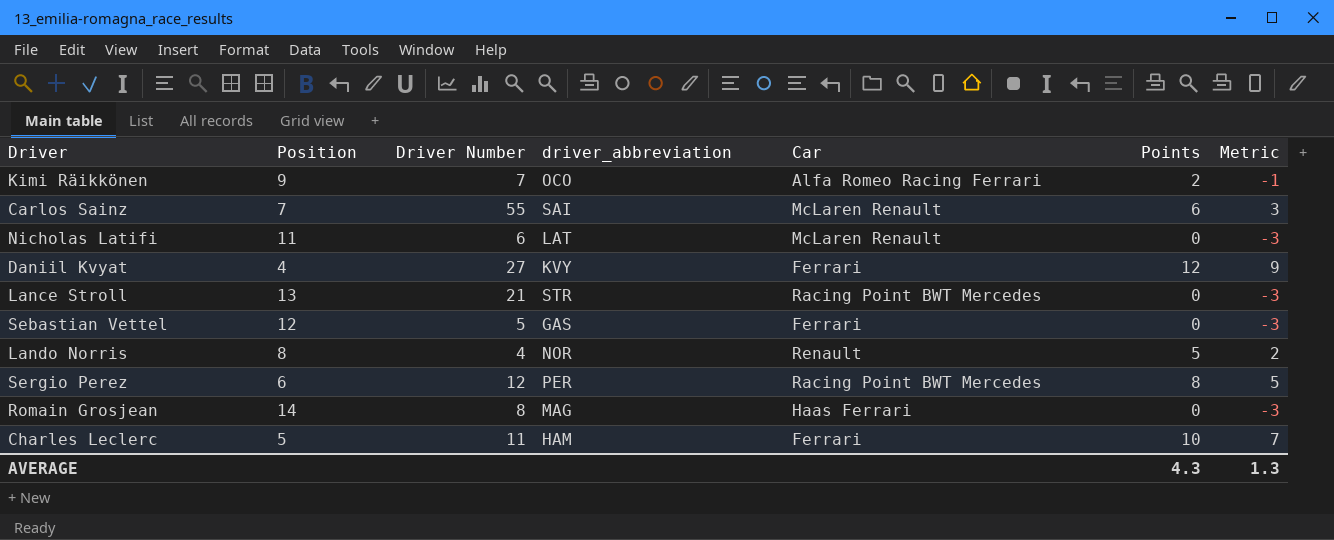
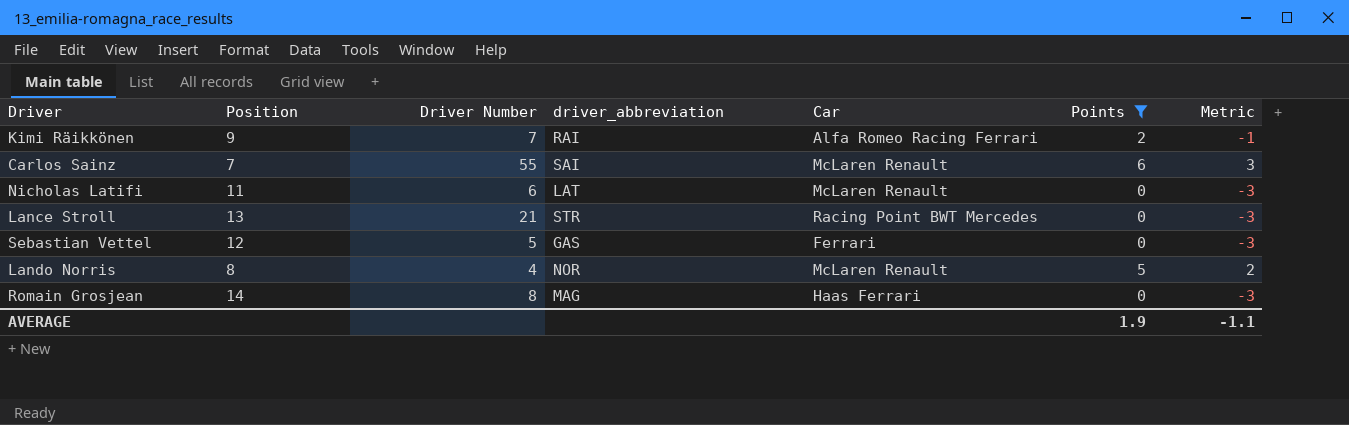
filter: none -> Points <= 6
Kimi Räikkönen | driver_abbreviation: OCO -> RAI
Lando Norris | Car: Renault -> McLaren Renault
AVERAGE | Points: 4.3 -> 1.9
AVERAGE | Metric: 1.3 -> -1.1

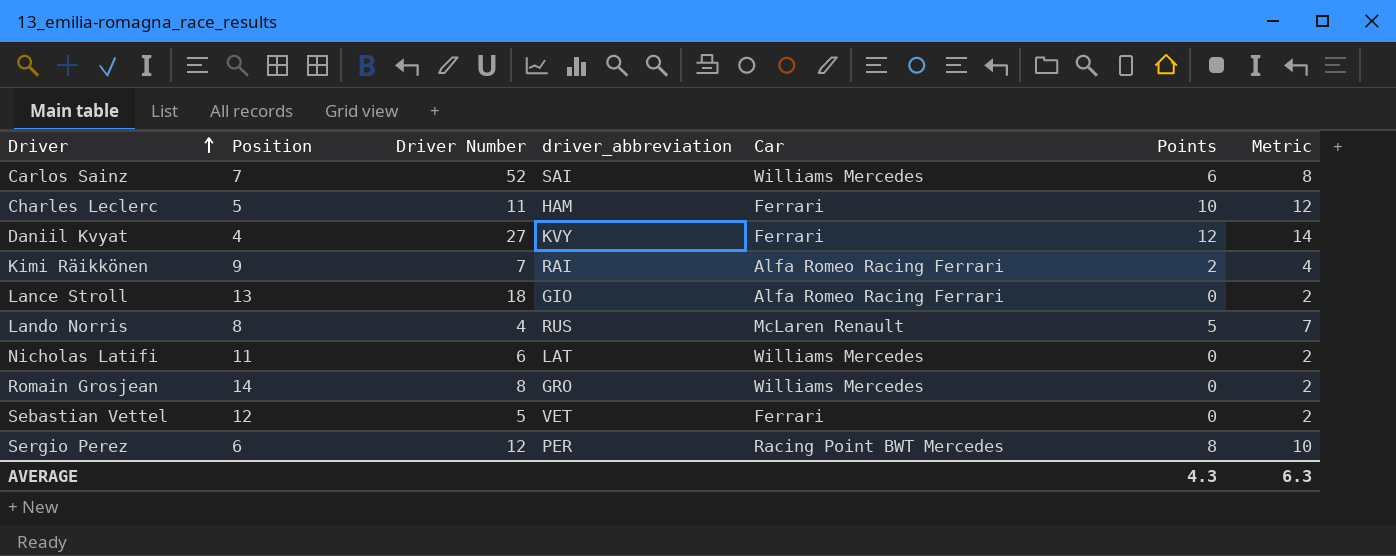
filter: Points <= 6 -> none
row order: none -> Driver ascending
column Metric | formula: [Points] - 3 -> [Points] + 2
Carlos Sainz | Driver Number: 55 -> 52
Carlos Sainz | Car: McLaren Renault -> Williams Mercedes
Lance Stroll | Driver Number: 21 -> 18
Lance Stroll | driver_abbreviation: STR -> GIO
Lance Stroll | Car: Racing Point BWT Mercedes -> Alfa Romeo Racing Ferrari
Lando Norris | driver_abbreviation: NOR -> RUS
Nicholas Latifi | Car: McLaren Renault -> Williams Mercedes
Romain Grosjean | driver_abbreviation: MAG -> GRO
Romain Grosjean | Car: Haas Ferrari -> Williams Mercedes
Sebastian Vettel | driver_abbreviation: GAS -> VET
AVERAGE | Points: 1.9 -> 4.3
AVERAGE | Metric: -1.1 -> 6.3

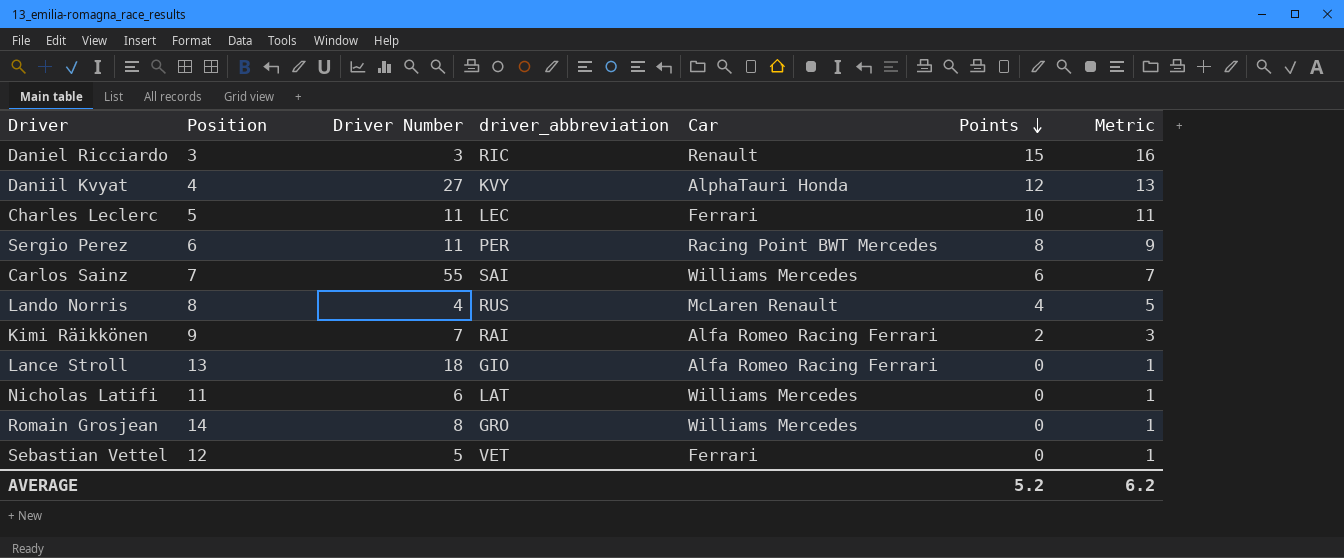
row order: Driver ascending -> Points descending
column Metric | formula: [Points] + 2 -> [Points] + 1
row Daniel Ricciardo: none -> 3 | 3 | RIC | Renault | 15 | 16
Daniil Kvyat | Car: Ferrari -> AlphaTauri Honda
Charles Leclerc | driver_abbreviation: HAM -> LEC
Sergio Perez | Driver Number: 12 -> 11
Carlos Sainz | Driver Number: 52 -> 55
Lando Norris | Points: 5 -> 4
AVERAGE | Points: 4.3 -> 5.2
AVERAGE | Metric: 6.3 -> 6.2

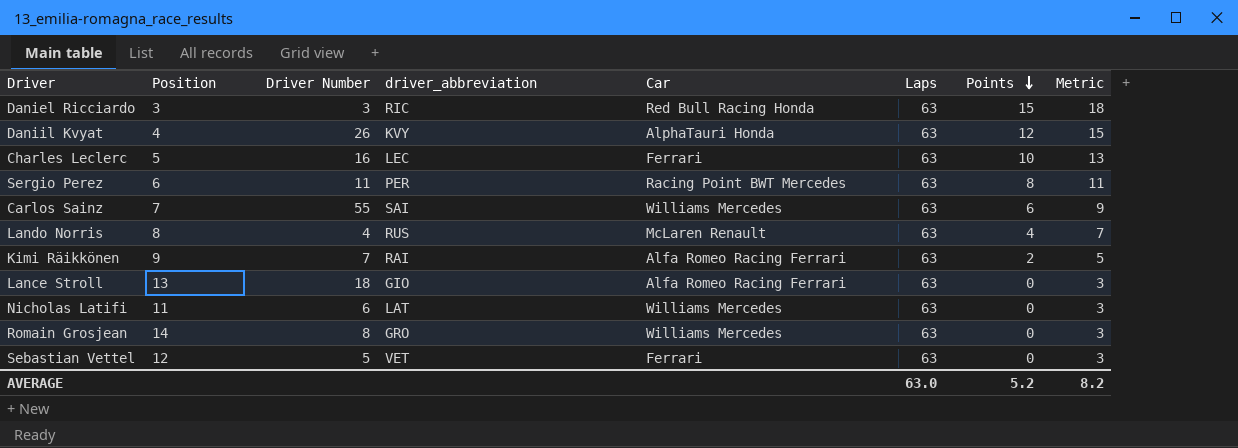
column Laps | position: none -> 6
column Metric | formula: [Points] + 1 -> [Points] + 3
Daniel Ricciardo | Car: Renault -> Red Bull Racing Honda
Daniil Kvyat | Driver Number: 27 -> 26
Charles Leclerc | Driver Number: 11 -> 16
AVERAGE | Metric: 6.2 -> 8.2

